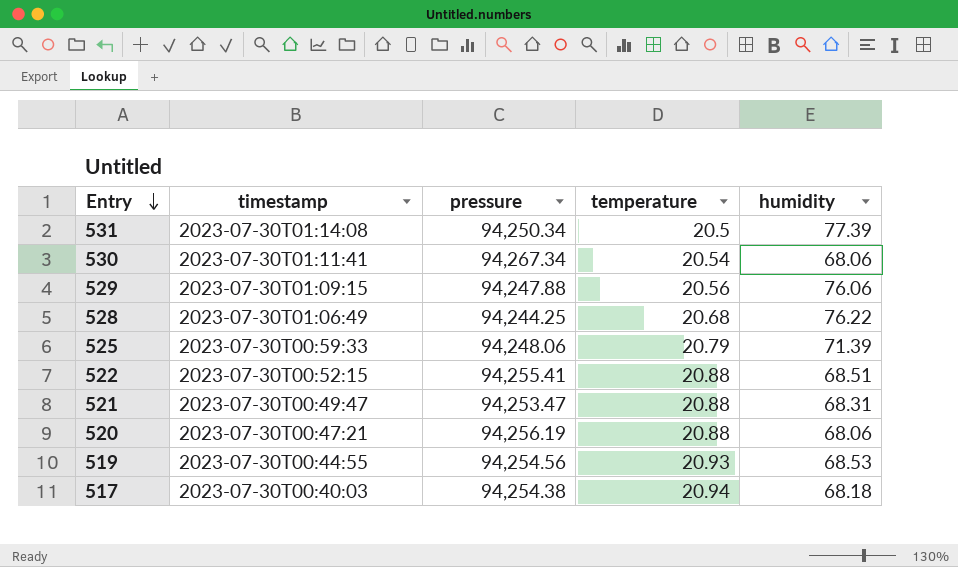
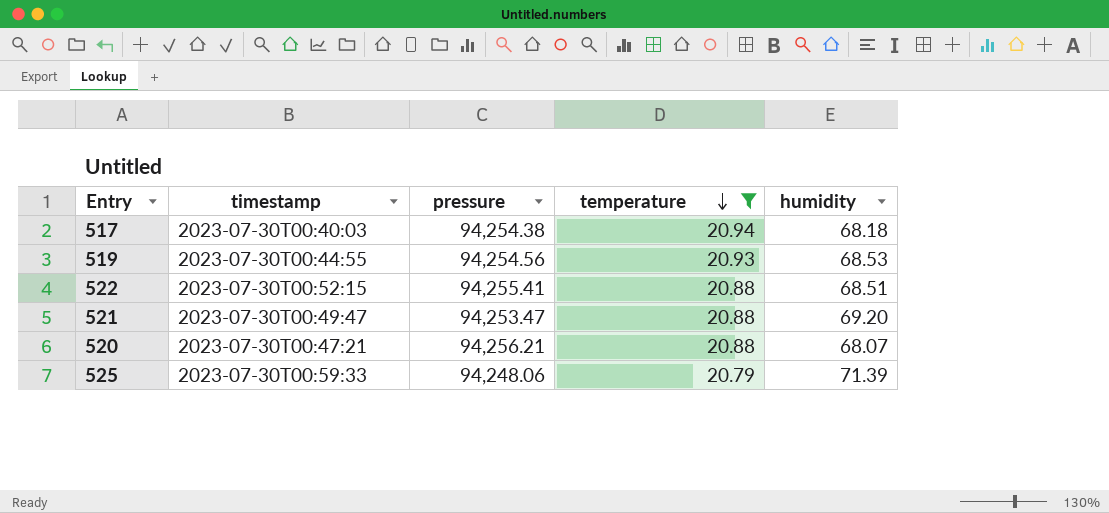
filter: none -> temperature >= 20.79
row order: Entry descending -> temperature descending
521 | humidity: 68.31 -> 69.20
520 | pressure: 94,256.19 -> 94,256.21
520 | humidity: 68.06 -> 68.07

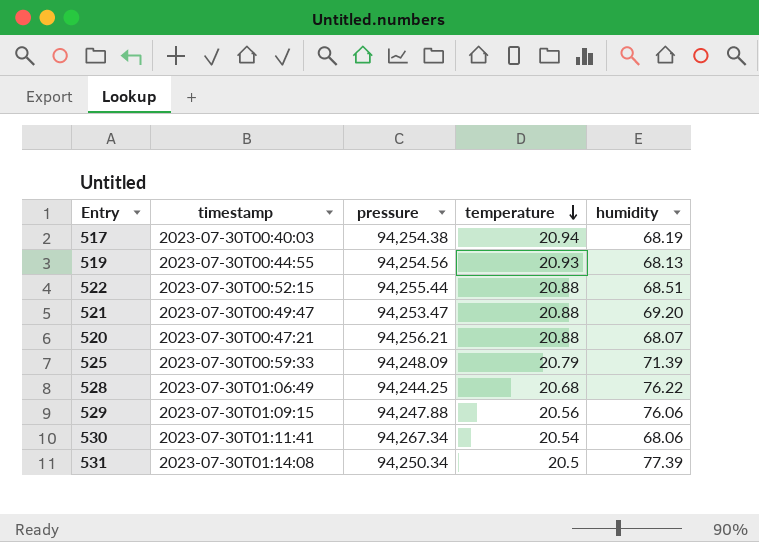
filter: temperature >= 20.79 -> none
517 | humidity: 68.18 -> 68.19
519 | humidity: 68.53 -> 68.13
522 | pressure: 94,255.41 -> 94,255.44
525 | pressure: 94,248.06 -> 94,248.09

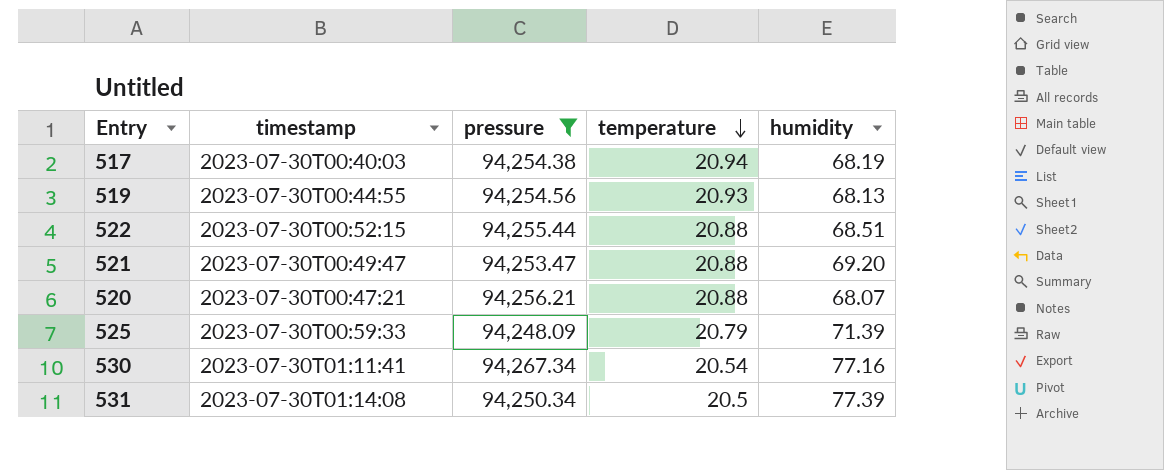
filter: none -> pressure >= 94,248.09
530 | humidity: 68.06 -> 77.16

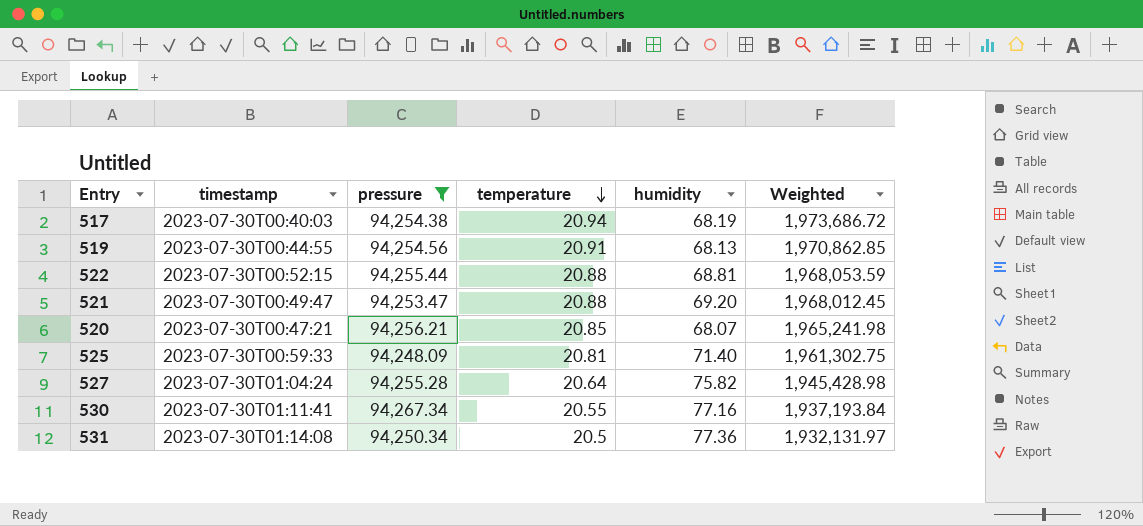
column Weighted | formula: none -> [pressure] * [temperature]
519 | temperature: 20.93 -> 20.91
522 | humidity: 68.51 -> 68.81
520 | temperature: 20.88 -> 20.85
525 | temperature: 20.79 -> 20.81
525 | humidity: 71.39 -> 71.40
row 527: none -> 2023-07-30T01:04:24 | 94,255.28 | 20.64 | 75.82 | 1,945,428.98
530 | temperature: 20.54 -> 20.55
531 | humidity: 77.39 -> 77.36

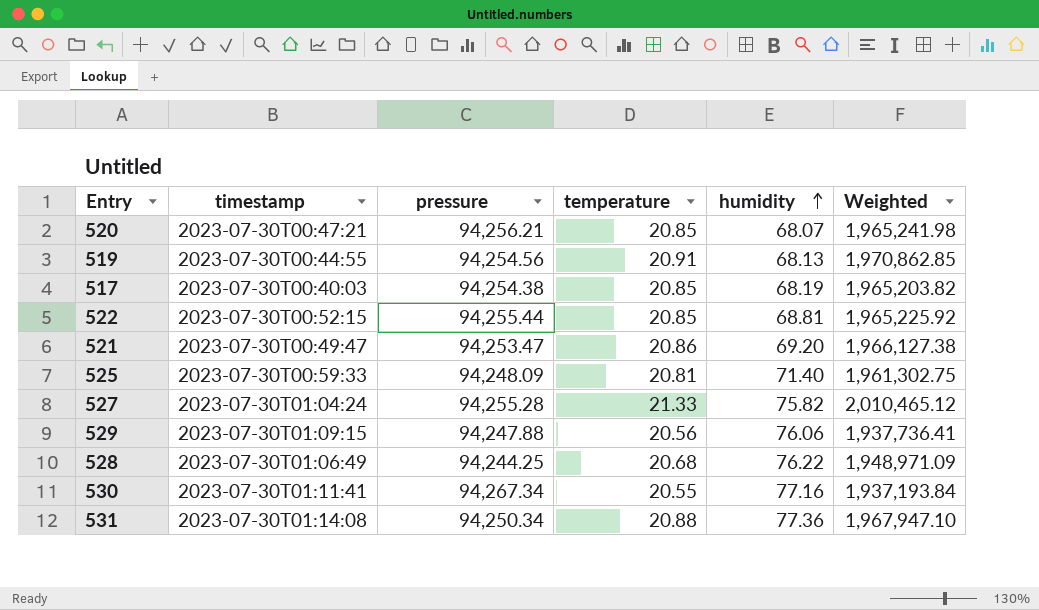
filter: pressure >= 94,248.09 -> none
row order: temperature descending -> humidity ascending
517 | temperature: 20.94 -> 20.85
517 | Weighted: 1,973,686.72 -> 1,965,203.82
522 | temperature: 20.88 -> 20.85
522 | Weighted: 1,968,053.59 -> 1,965,225.92
521 | temperature: 20.88 -> 20.86
521 | Weighted: 1,968,012.45 -> 1,966,127.38
527 | temperature: 20.64 -> 21.33
527 | Weighted: 1,945,428.98 -> 2,010,465.12
531 | temperature: 20.5 -> 20.88
531 | Weighted: 1,932,131.97 -> 1,967,947.10

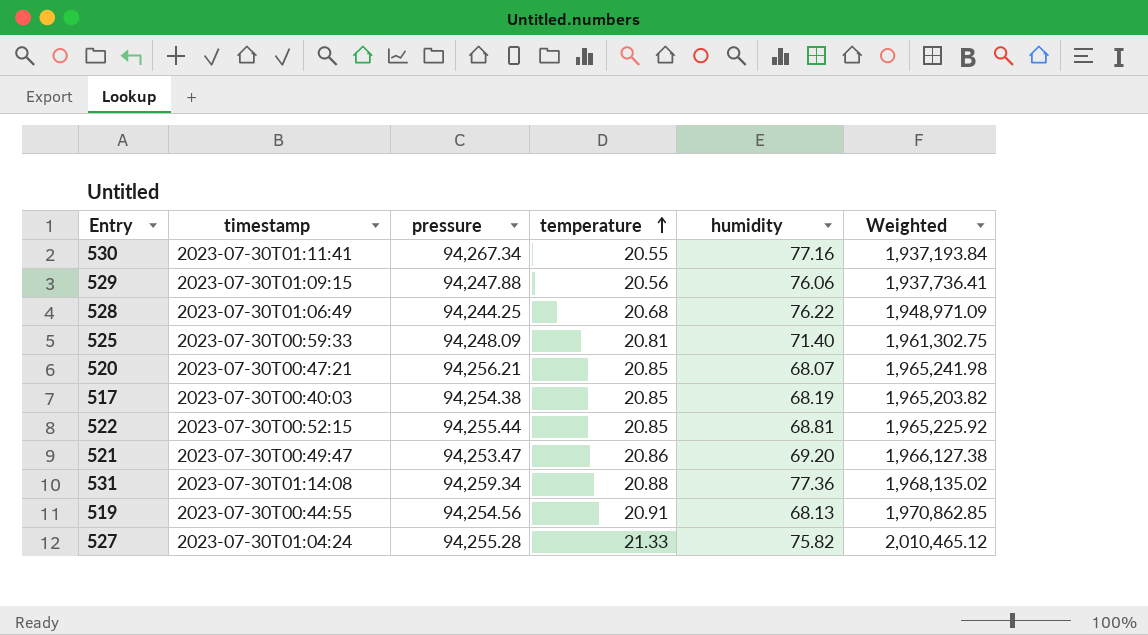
row order: humidity ascending -> temperature ascending
531 | pressure: 94,250.34 -> 94,259.34
531 | Weighted: 1,967,947.10 -> 1,968,135.02

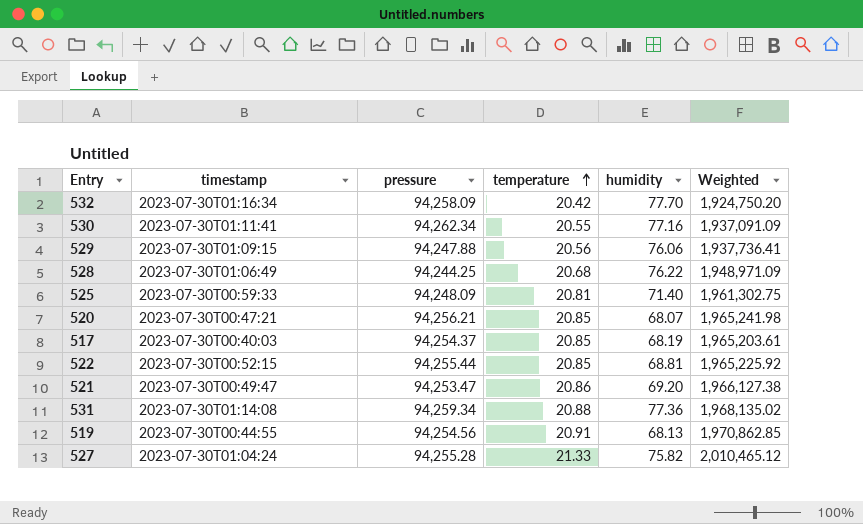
row 532: none -> 2023-07-30T01:16:34 | 94,258.09 | 20.42 | 77.70 | 1,924,750.20
530 | pressure: 94,267.34 -> 94,262.34
530 | Weighted: 1,937,193.84 -> 1,937,091.09
517 | pressure: 94,254.38 -> 94,254.37
517 | Weighted: 1,965,203.82 -> 1,965,203.61

